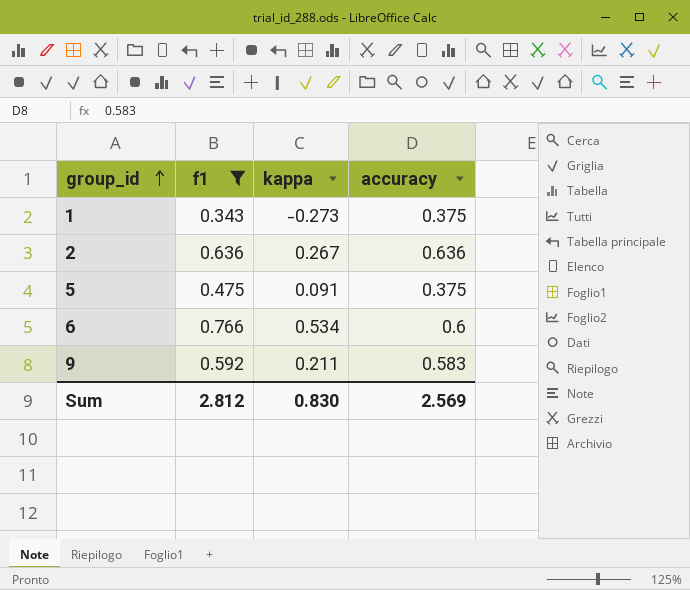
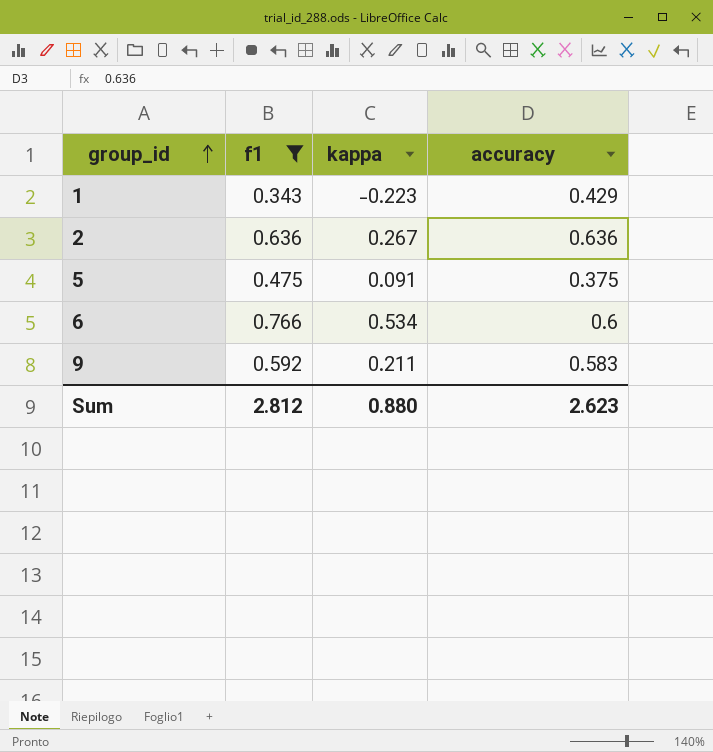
1 | kappa: -0.273 -> -0.223
1 | accuracy: 0.375 -> 0.429
Sum | kappa: 0.830 -> 0.880
Sum | accuracy: 2.569 -> 2.623

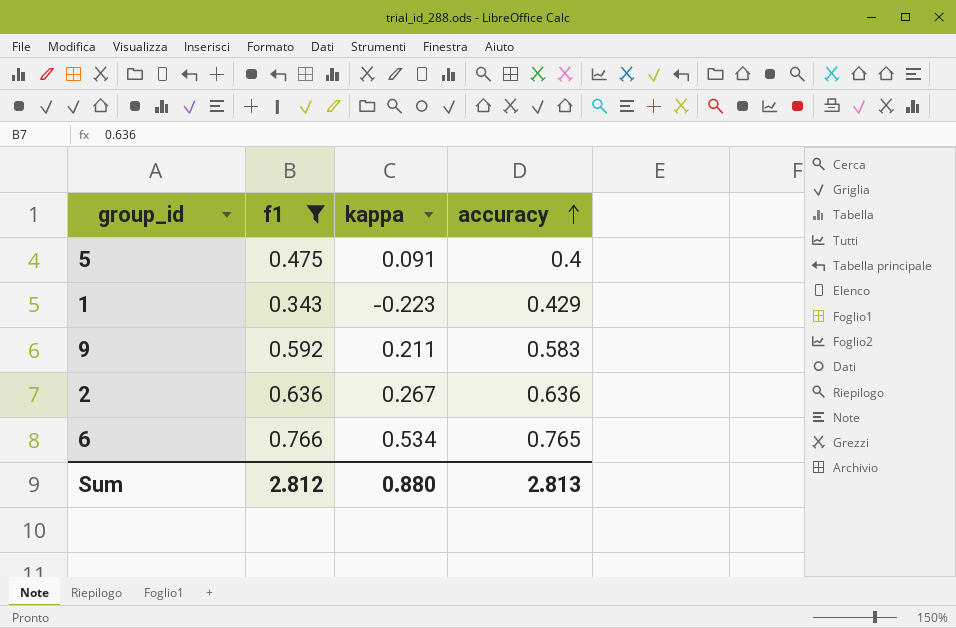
row order: group_id ascending -> accuracy ascending
5 | accuracy: 0.375 -> 0.4
6 | accuracy: 0.6 -> 0.765
Sum | accuracy: 2.623 -> 2.813

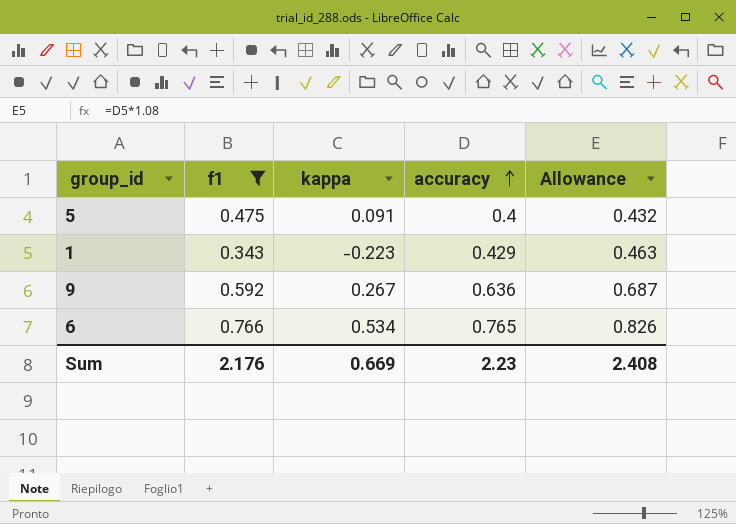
column Allowance | formula: none -> [accuracy] * 1.08
row 2: 0.636 | 0.267 | 0.636 -> none
9 | kappa: 0.211 -> 0.267
9 | accuracy: 0.583 -> 0.636
Sum | f1: 2.812 -> 2.176
Sum | kappa: 0.880 -> 0.669
Sum | accuracy: 2.813 -> 2.23

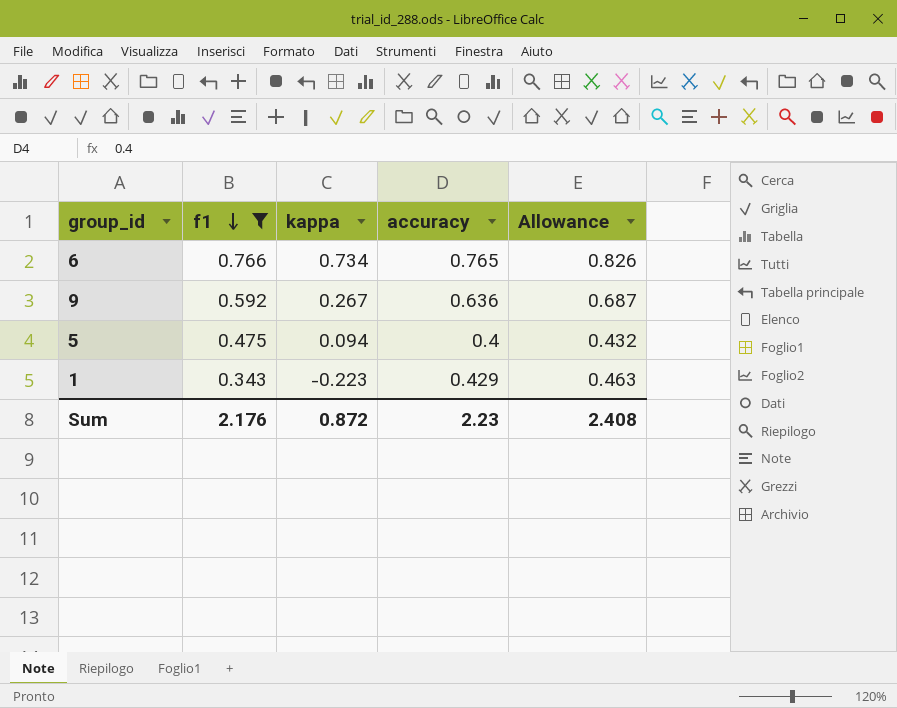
row order: accuracy ascending -> f1 descending
6 | kappa: 0.534 -> 0.734
5 | kappa: 0.091 -> 0.094
Sum | kappa: 0.669 -> 0.872

